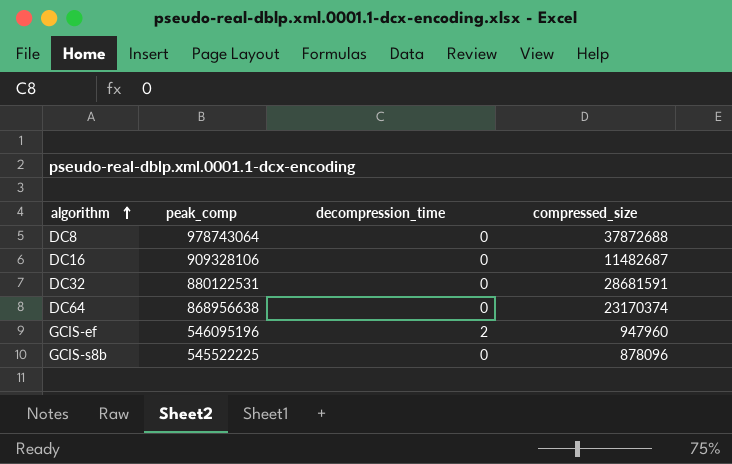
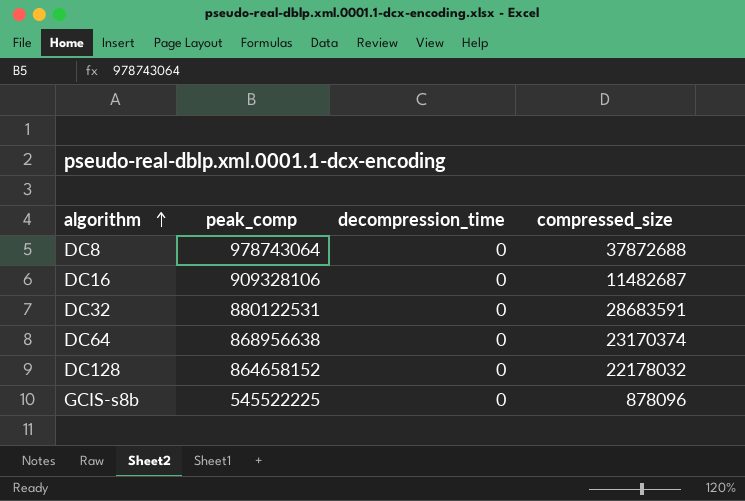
row GCIS-ef: 546095196 | 2 | 947960 -> none
DC32 | compressed_size: 28681591 -> 28683591
row DC128: none -> 864658152 | 0 | 22178032

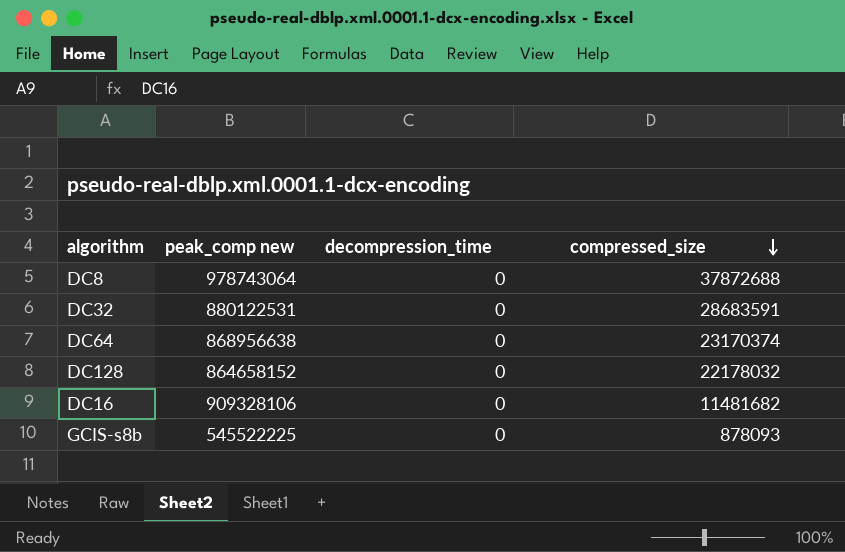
row order: algorithm ascending -> compressed_size descending
column name: peak_comp -> peak_comp new
DC16 | compressed_size: 11482687 -> 11481682
GCIS-s8b | compressed_size: 878096 -> 878093

